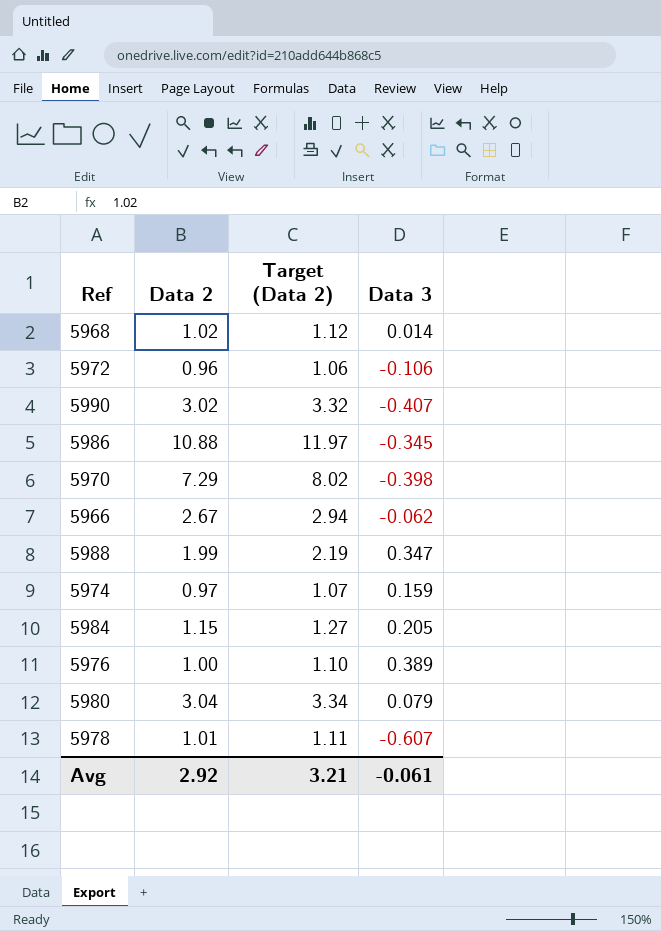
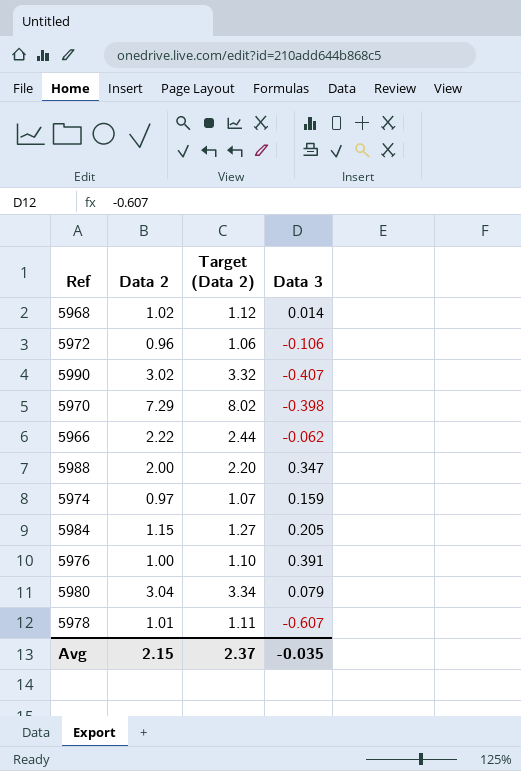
row 5986: 10.88 | 11.97 | -0.345 -> none
5966 | Data 2: 2.67 -> 2.22
5966 | Target (Data 2): 2.94 -> 2.44
5988 | Data 2: 1.99 -> 2.00
5988 | Target (Data 2): 2.19 -> 2.20
5976 | Data 3: 0.389 -> 0.391
Avg | Data 2: 2.92 -> 2.15
Avg | Target (Data 2): 3.21 -> 2.37
Avg | Data 3: -0.061 -> -0.035

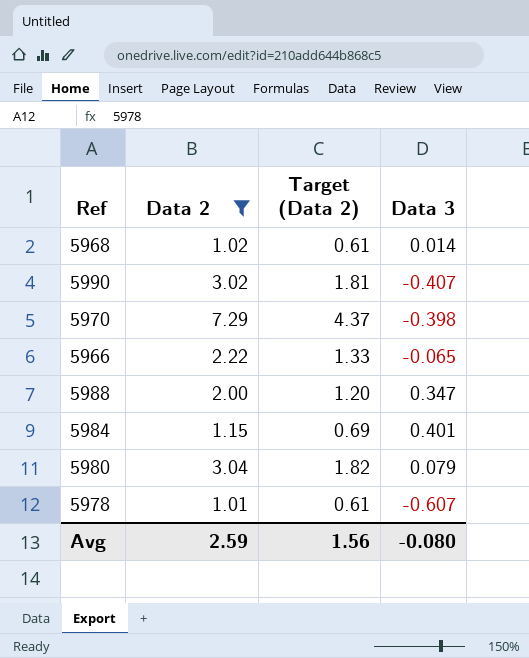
filter: none -> Data 2 >= 1.01
column Target (Data 2) | formula: [Data 2] * 1.1 -> [Data 2] * 0.6
5966 | Data 3: -0.062 -> -0.065
5984 | Data 3: 0.205 -> 0.401
Avg | Data 2: 2.15 -> 2.59
Avg | Target (Data 2): 2.37 -> 1.56
Avg | Data 3: -0.035 -> -0.080

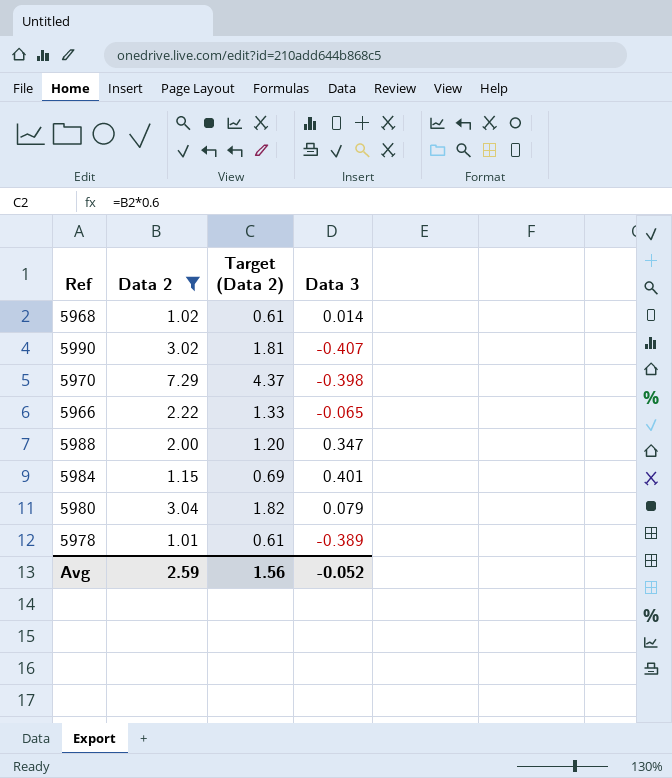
5978 | Data 3: -0.607 -> -0.389
Avg | Data 3: -0.080 -> -0.052

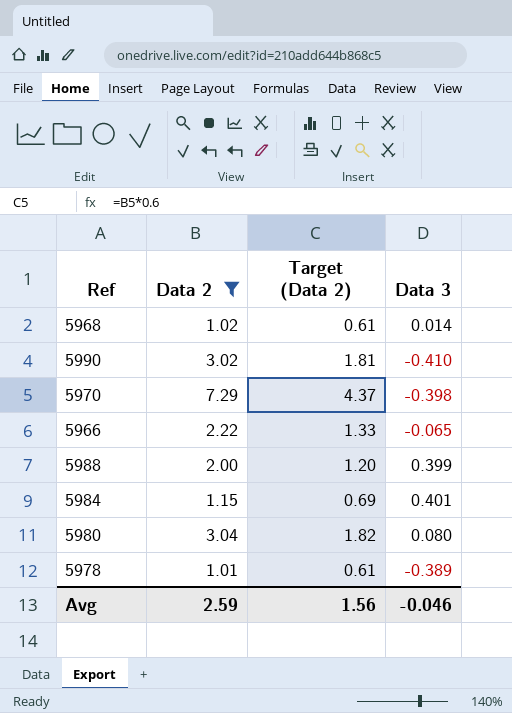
5990 | Data 3: -0.407 -> -0.410
5988 | Data 3: 0.347 -> 0.399
5980 | Data 3: 0.079 -> 0.080
Avg | Data 3: -0.052 -> -0.046

